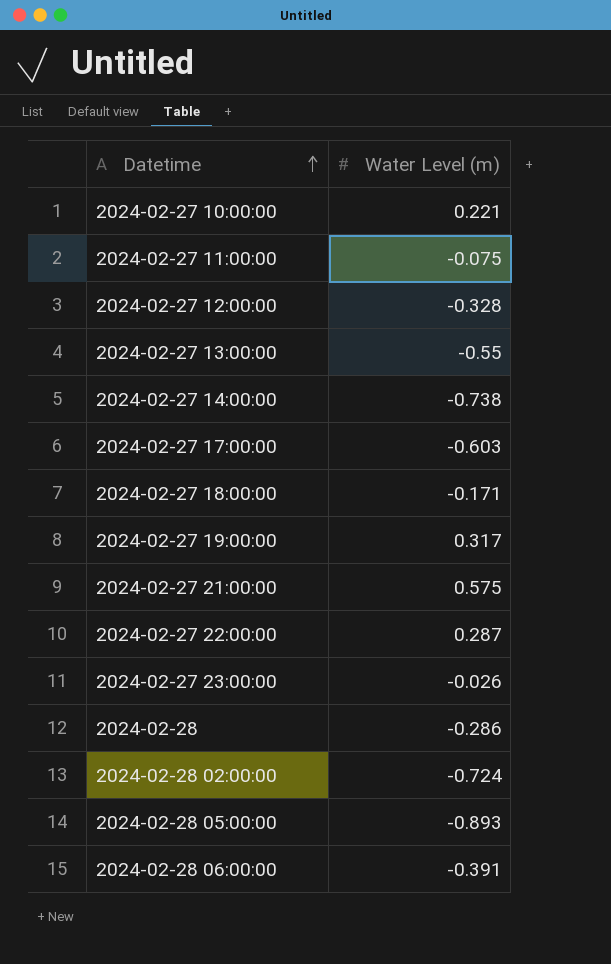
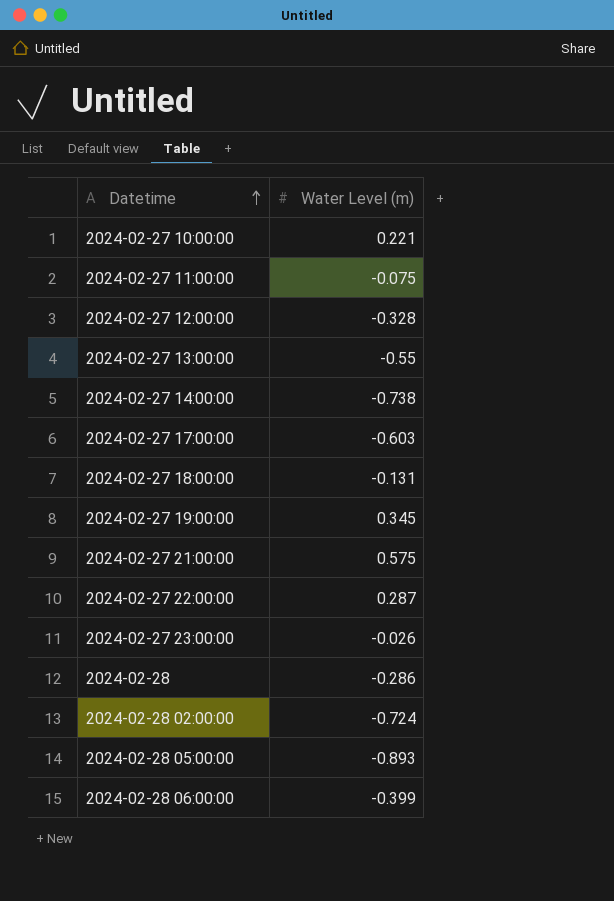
2024-02-27 18:00:00 | Water Level (m): -0.171 -> -0.131
2024-02-27 19:00:00 | Water Level (m): 0.317 -> 0.345
2024-02-28 06:00:00 | Water Level (m): -0.391 -> -0.399

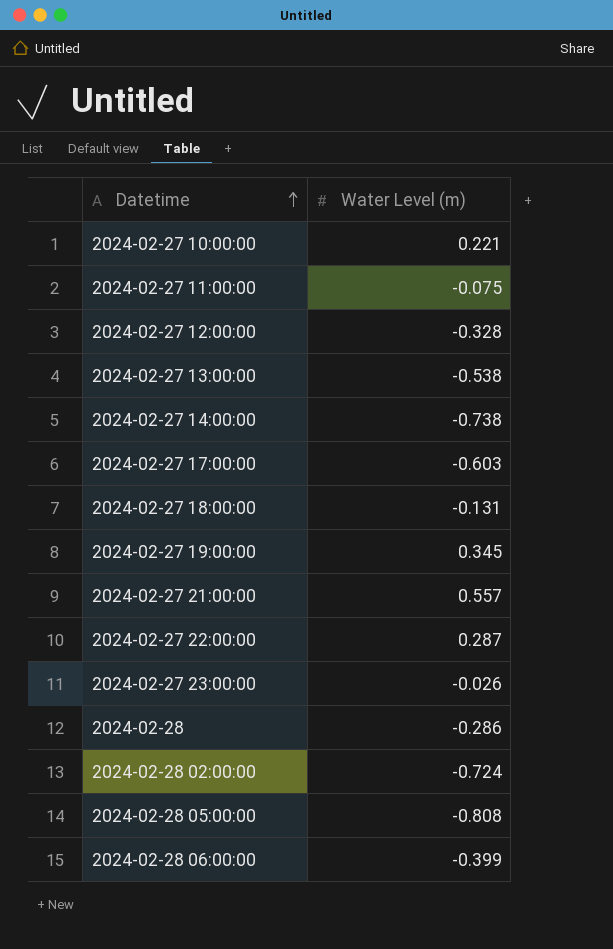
2024-02-27 13:00:00 | Water Level (m): -0.55 -> -0.538
2024-02-27 21:00:00 | Water Level (m): 0.575 -> 0.557
2024-02-28 05:00:00 | Water Level (m): -0.893 -> -0.808

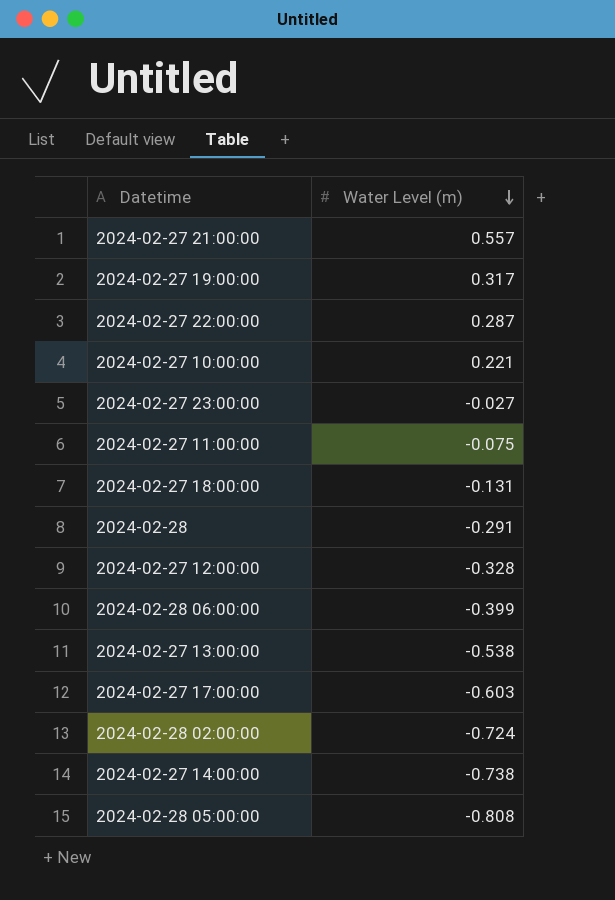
row order: Datetime ascending -> Water Level (m) descending
2024-02-27 19:00:00 | Water Level (m): 0.345 -> 0.317
2024-02-27 23:00:00 | Water Level (m): -0.026 -> -0.027
2024-02-28 | Water Level (m): -0.286 -> -0.291

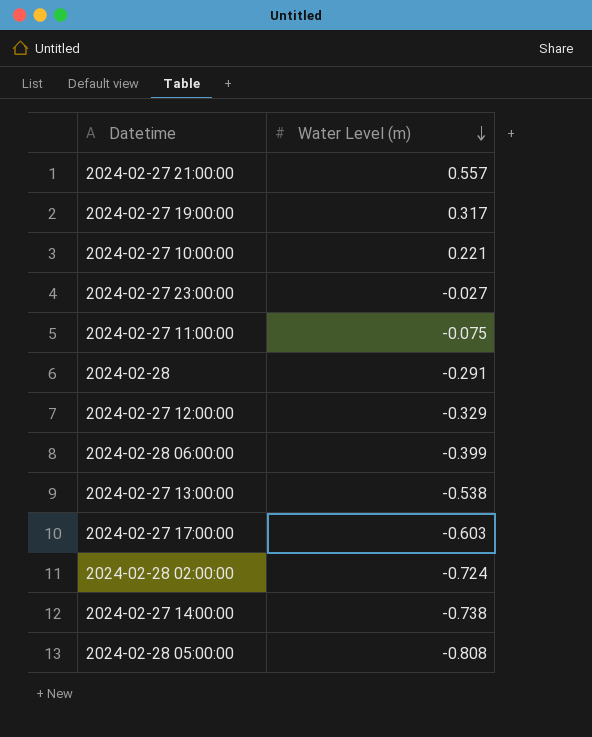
row 2024-02-27 22:00:00: 0.287 -> none
row 2024-02-27 18:00:00: -0.131 -> none
2024-02-27 12:00:00 | Water Level (m): -0.328 -> -0.329

